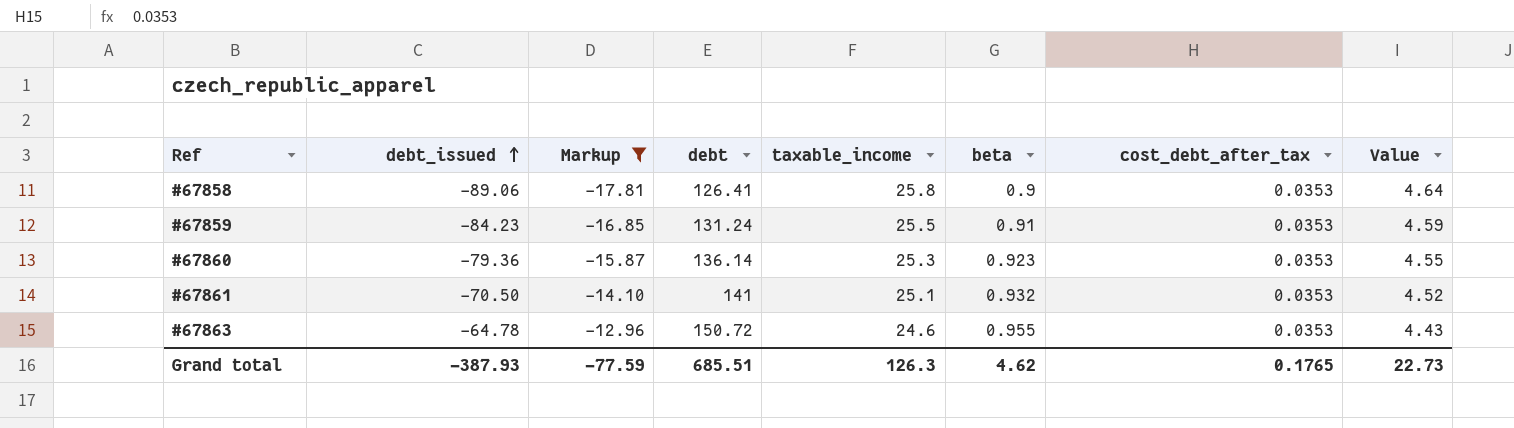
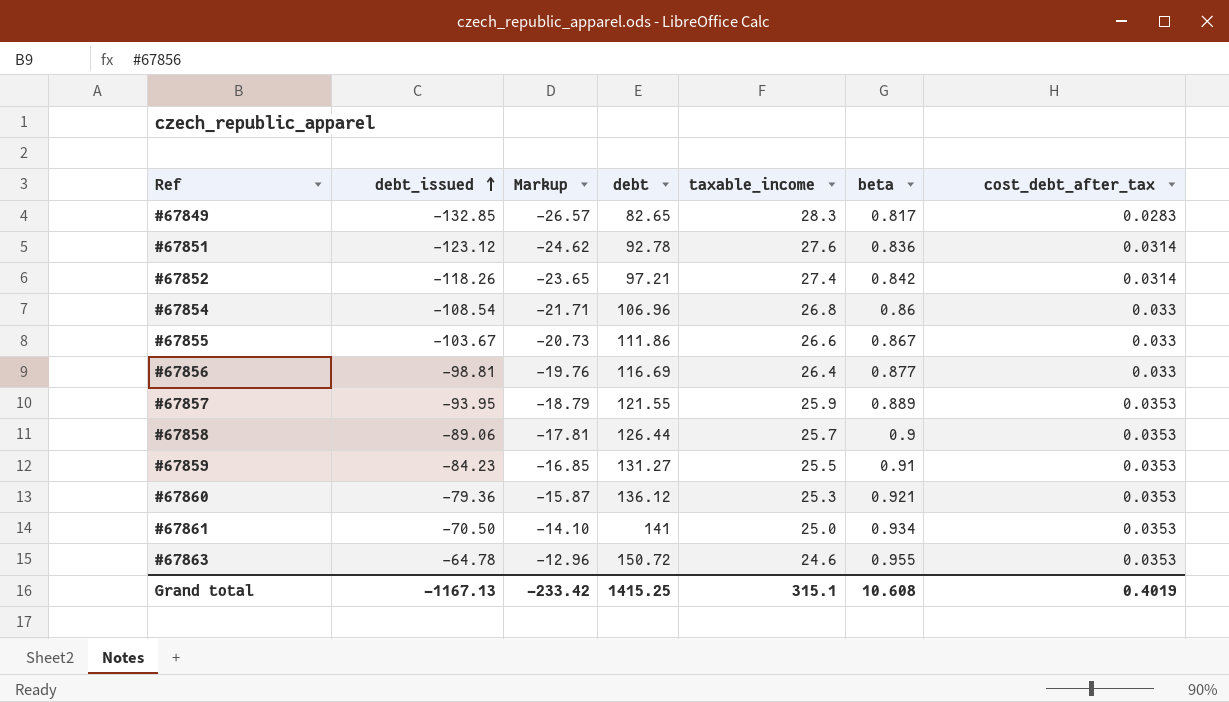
filter: Markup >= -17.81 -> none
column Value | formula: [taxable_income] * 0.18 -> none
#67858 | debt: 126.41 -> 126.44
#67858 | taxable_income: 25.8 -> 25.7
#67859 | debt: 131.24 -> 131.27
#67860 | debt: 136.14 -> 136.12
#67860 | beta: 0.923 -> 0.921
#67861 | taxable_income: 25.1 -> 25.0
#67861 | beta: 0.932 -> 0.934
Grand total | debt_issued: -387.93 -> -1167.13
Grand total | Markup: -77.59 -> -233.42
Grand total | debt: 685.51 -> 1415.25
Grand total | taxable_income: 126.3 -> 315.1
Grand total | beta: 4.62 -> 10.608
Grand total | cost_debt_after_tax: 0.1765 -> 0.4019

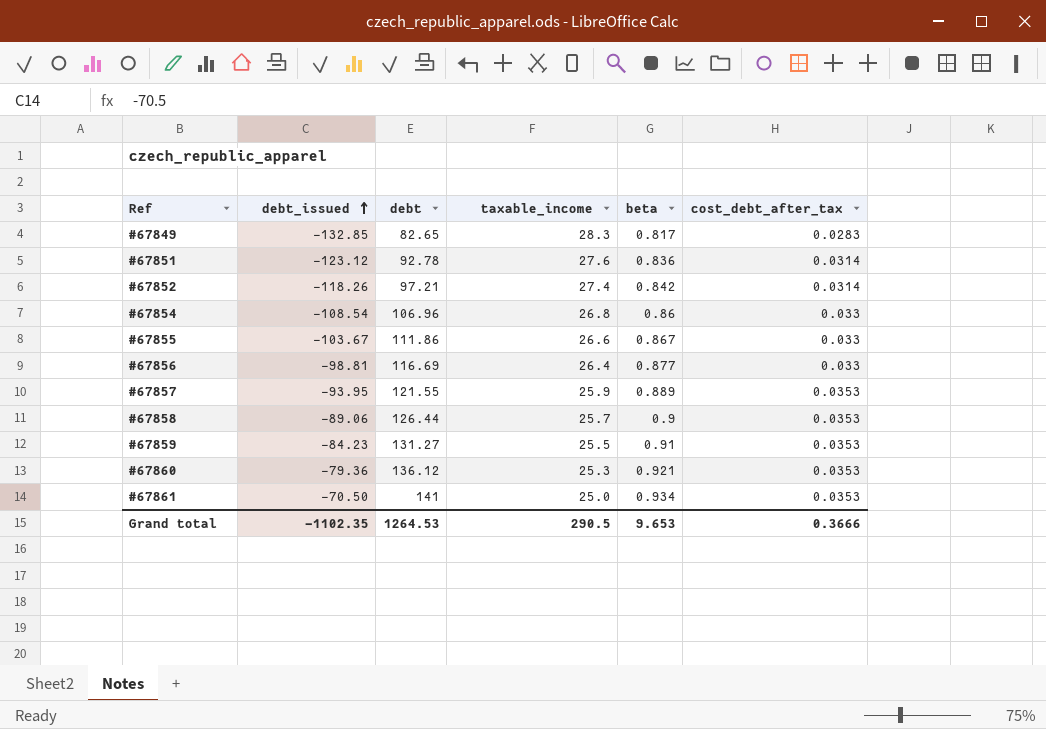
column Markup | formula: [debt_issued] * 0.2 -> none
row #67863: -64.78 | -12.96 | 150.72 | 24.6 | 0.955 | 0.0353 -> none
Grand total | debt_issued: -1167.13 -> -1102.35
Grand total | debt: 1415.25 -> 1264.53
Grand total | taxable_income: 315.1 -> 290.5
Grand total | beta: 10.608 -> 9.653
Grand total | cost_debt_after_tax: 0.4019 -> 0.3666

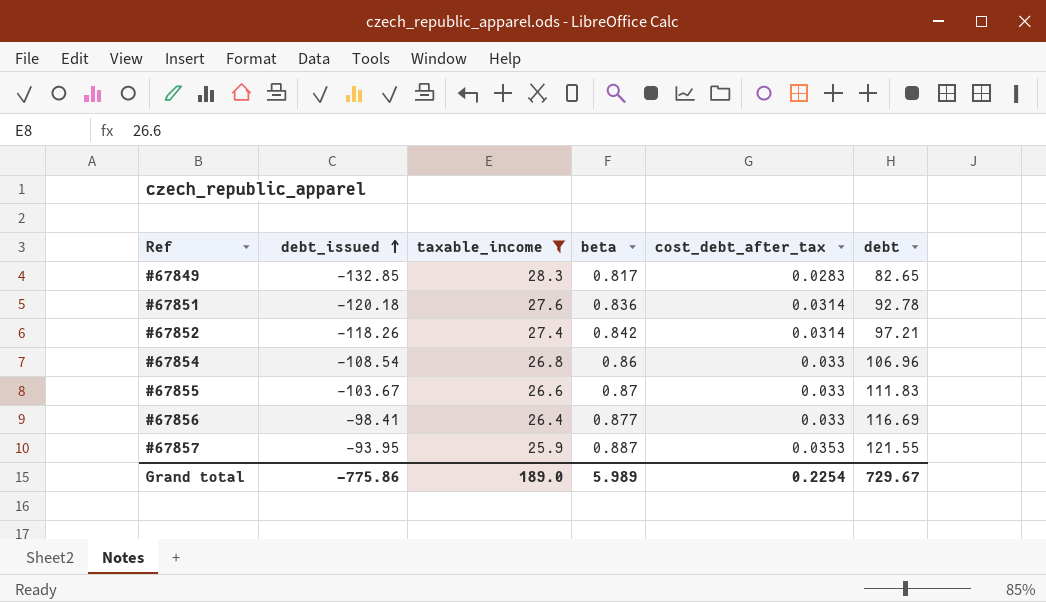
filter: none -> taxable_income >= 25.9
column debt | position: 3 -> 6
#67851 | debt_issued: -123.12 -> -120.18
#67855 | beta: 0.867 -> 0.87
#67855 | debt: 111.86 -> 111.83
#67856 | debt_issued: -98.81 -> -98.41
#67857 | beta: 0.889 -> 0.887
Grand total | debt_issued: -1102.35 -> -775.86
Grand total | taxable_income: 290.5 -> 189.0
Grand total | beta: 9.653 -> 5.989
Grand total | cost_debt_after_tax: 0.3666 -> 0.2254
Grand total | debt: 1264.53 -> 729.67

